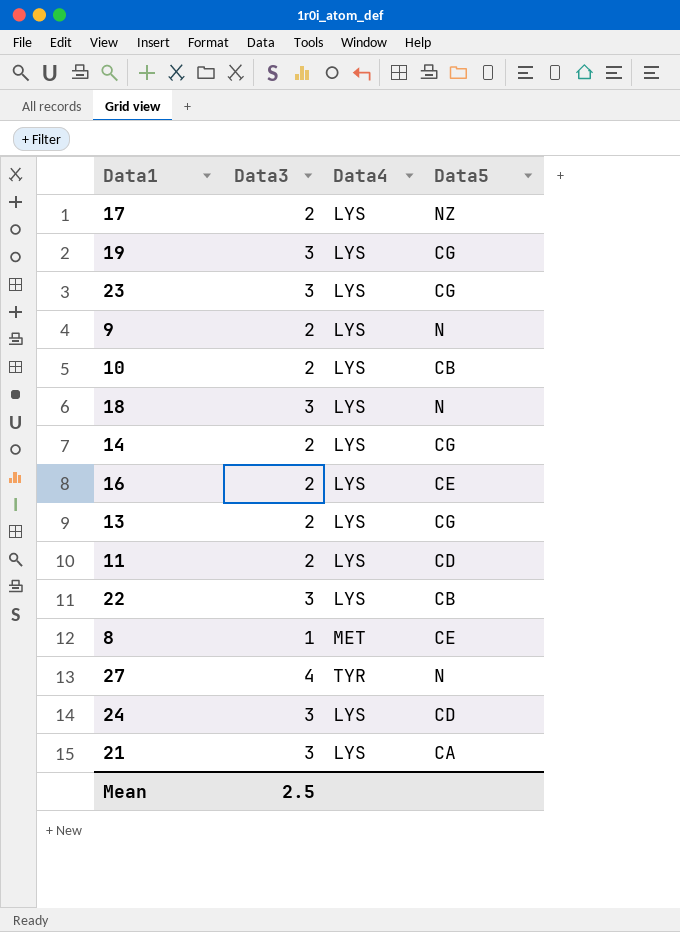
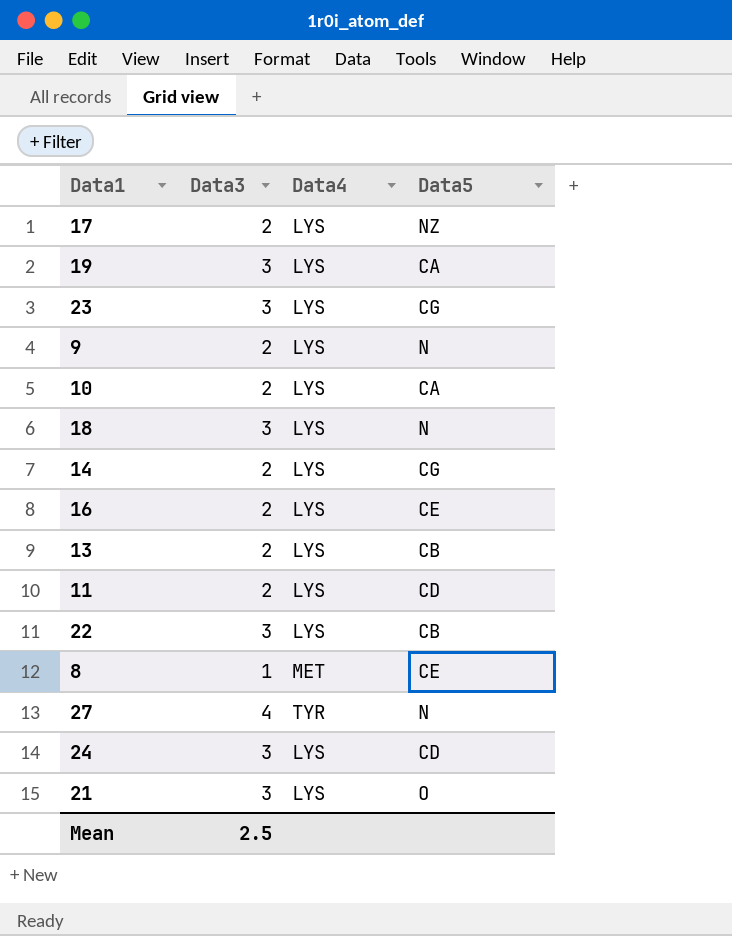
19 | Data5: CG -> CA
10 | Data5: CB -> CA
13 | Data5: CG -> CB
21 | Data5: CA -> O

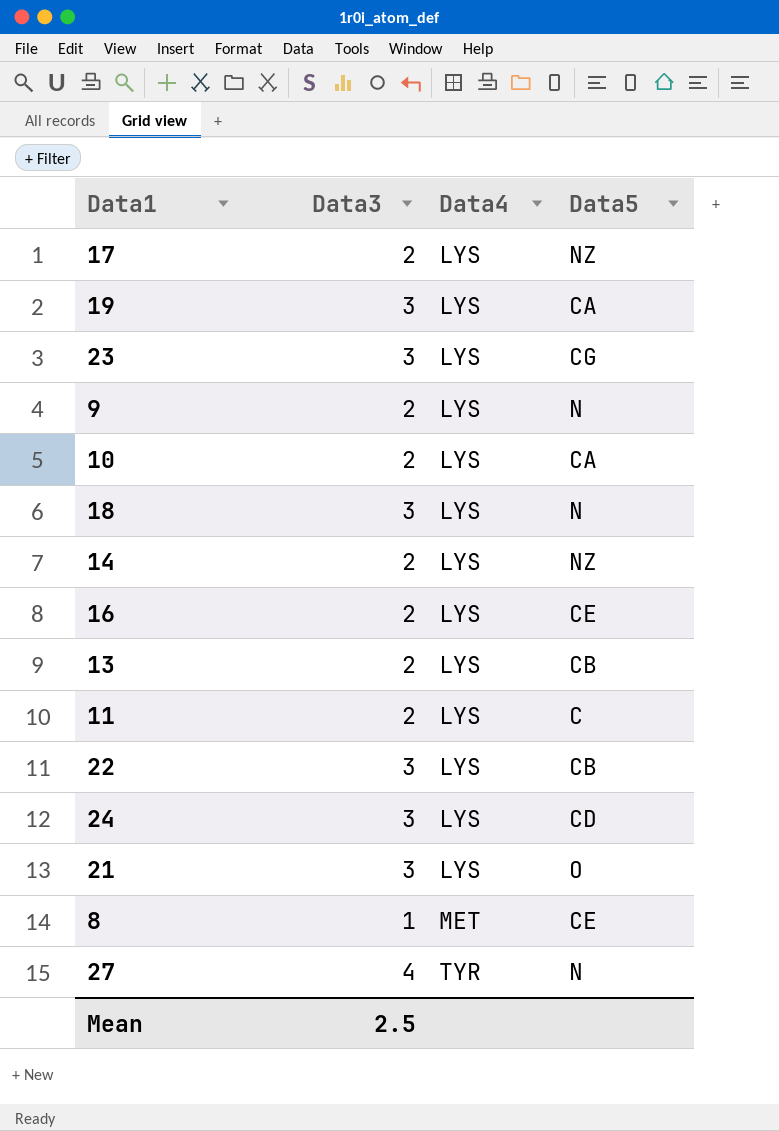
row order: none -> Data4 ascending
14 | Data5: CG -> NZ
11 | Data5: CD -> C

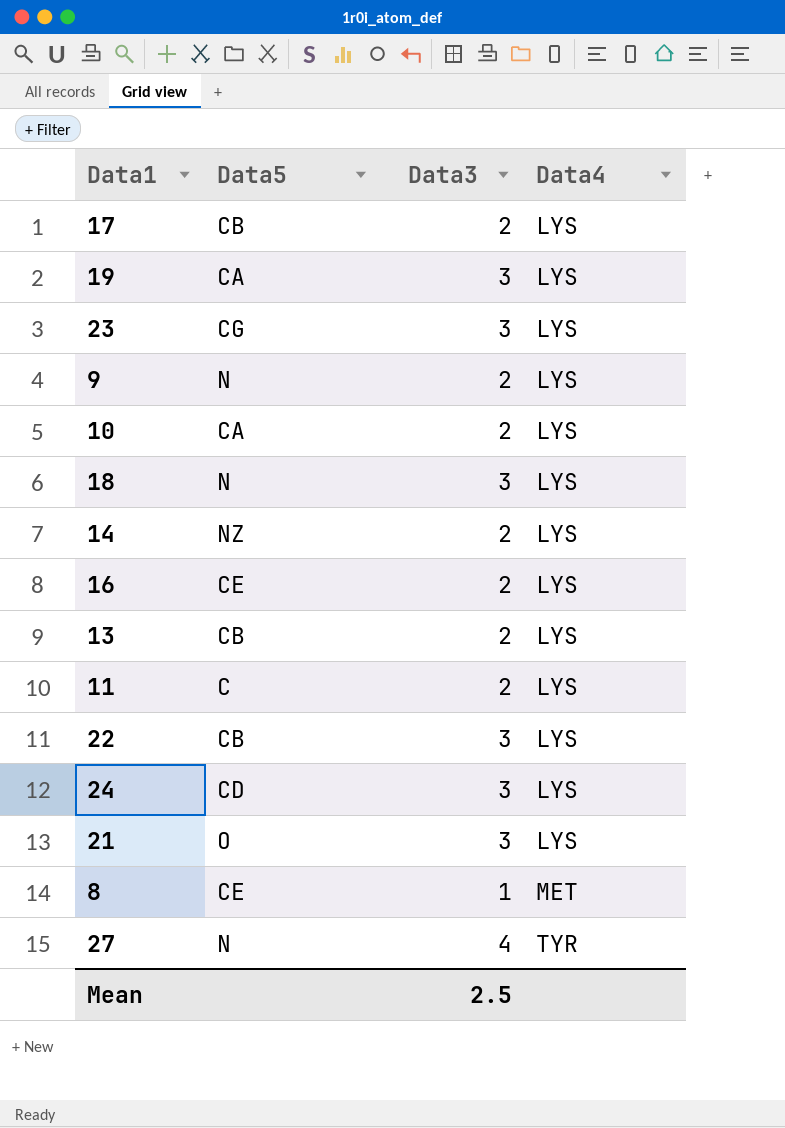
column Data5 | position: 4 -> 2
17 | Data5: NZ -> CB

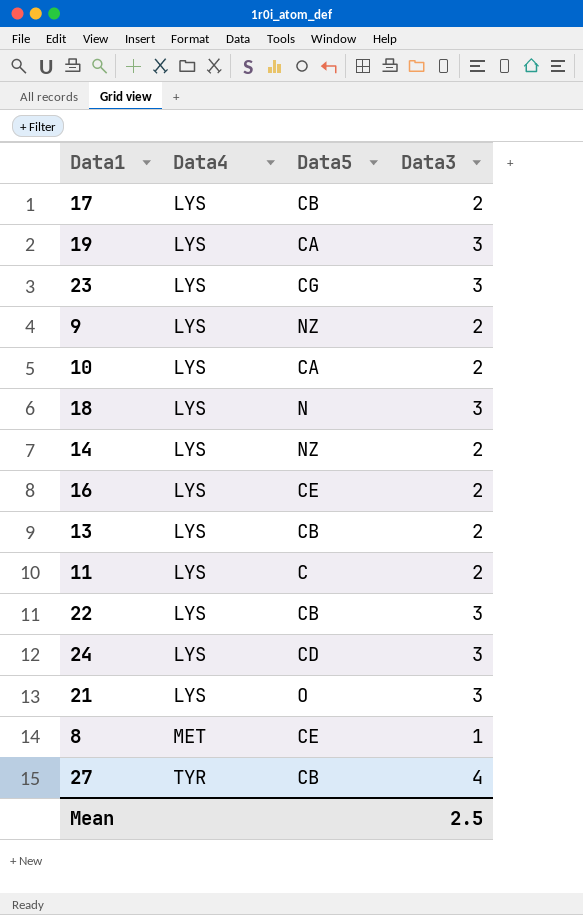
column Data4 | position: 4 -> 2
9 | Data5: N -> NZ
27 | Data5: N -> CB

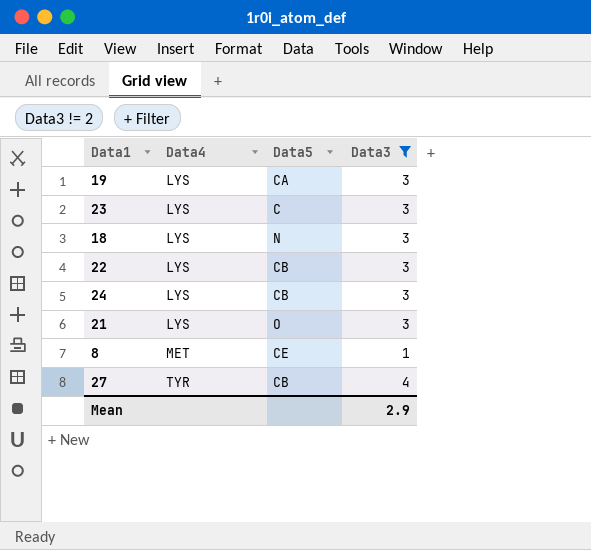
filter: none -> Data3 != 2
23 | Data5: CG -> C
24 | Data5: CD -> CB
Mean | Data3: 2.5 -> 2.9

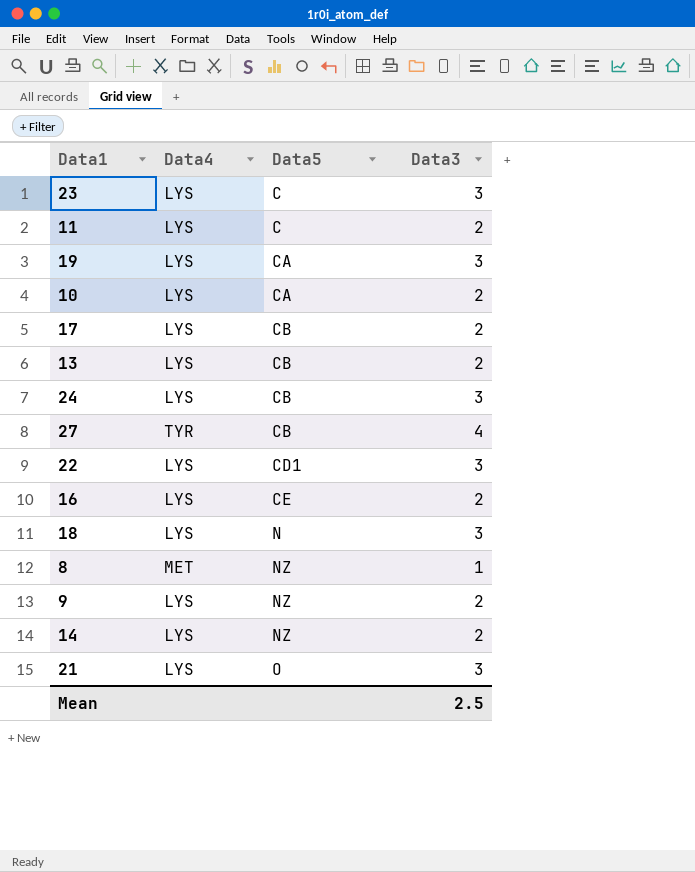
filter: Data3 != 2 -> none
row order: Data4 ascending -> Data5 ascending
22 | Data5: CB -> CD1
8 | Data5: CE -> NZ
Mean | Data3: 2.9 -> 2.5

